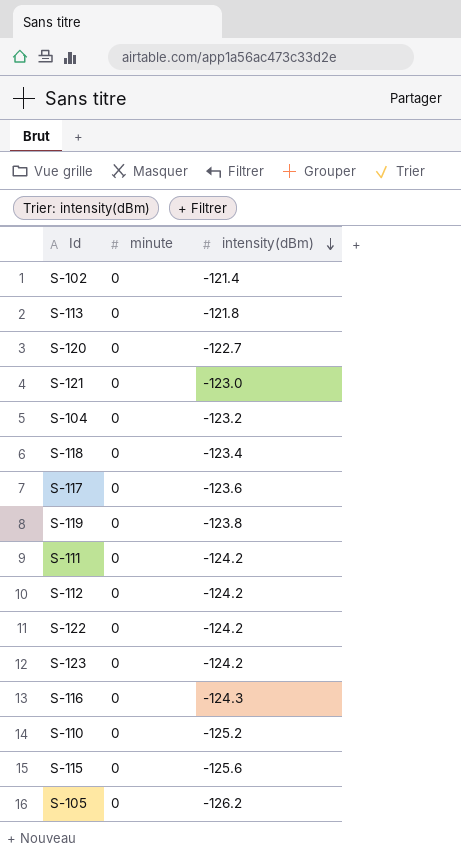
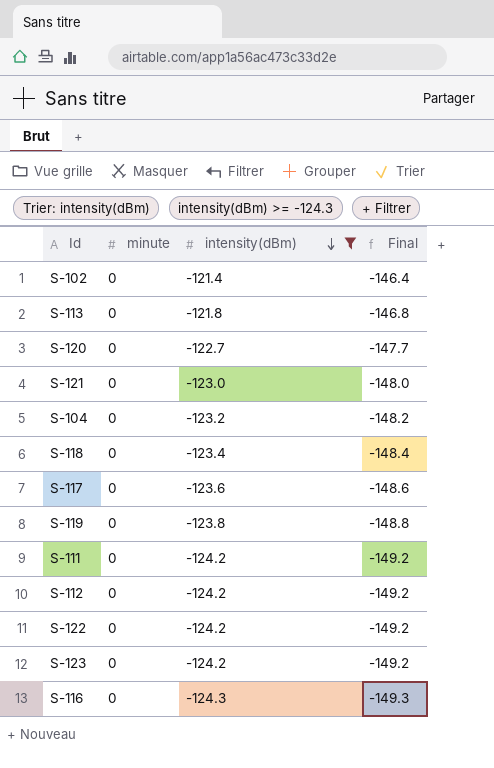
filter: none -> intensity(dBm) >= -124.3
column Final | formula: none -> [intensity(dBm)] - 25

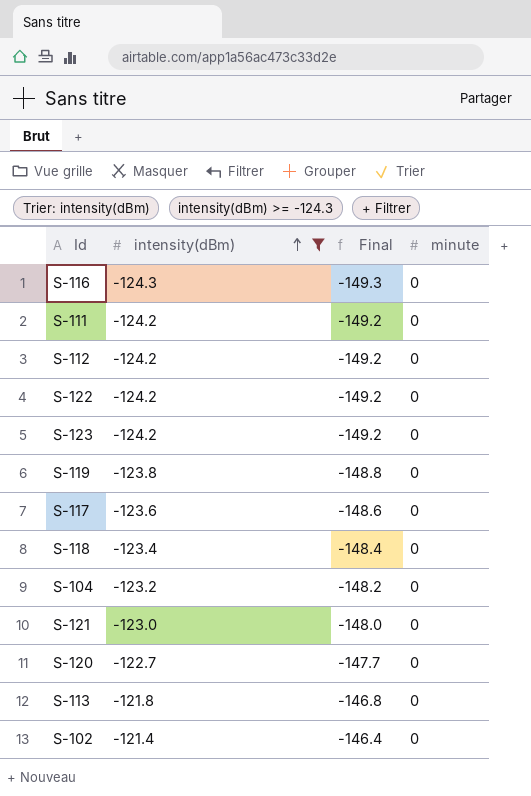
row order: intensity(dBm) descending -> intensity(dBm) ascending
column minute | position: 2 -> 4

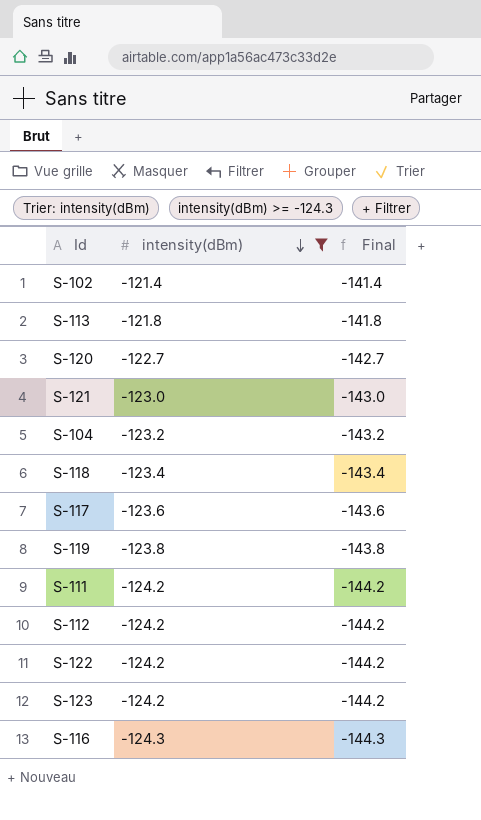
row order: intensity(dBm) ascending -> intensity(dBm) descending
column minute | position: 4 -> none
column Final | formula: [intensity(dBm)] - 25 -> [intensity(dBm)] - 20

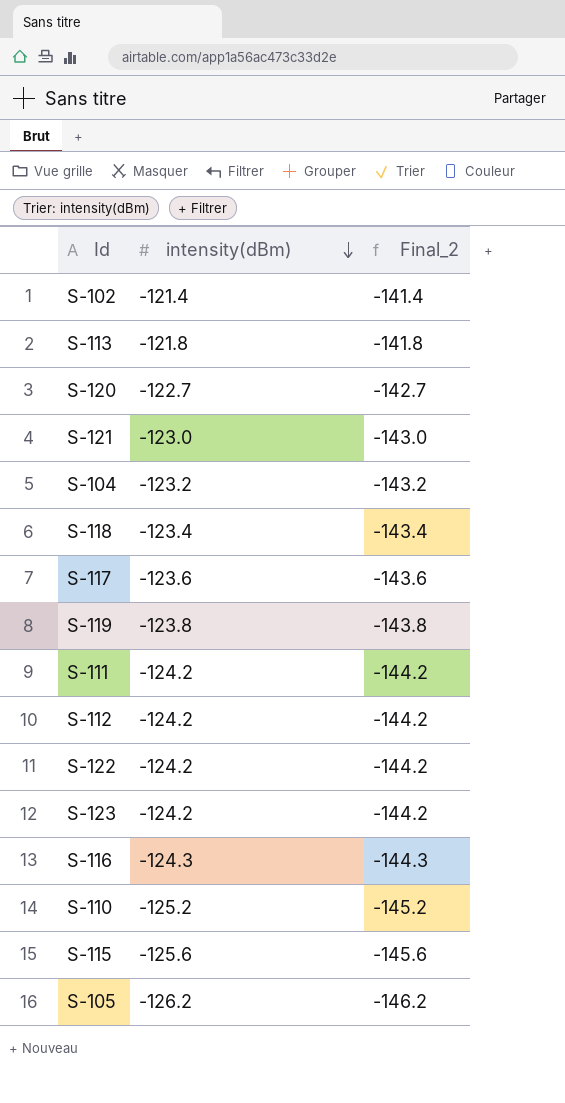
filter: intensity(dBm) >= -124.3 -> none
column name: Final -> Final_2

